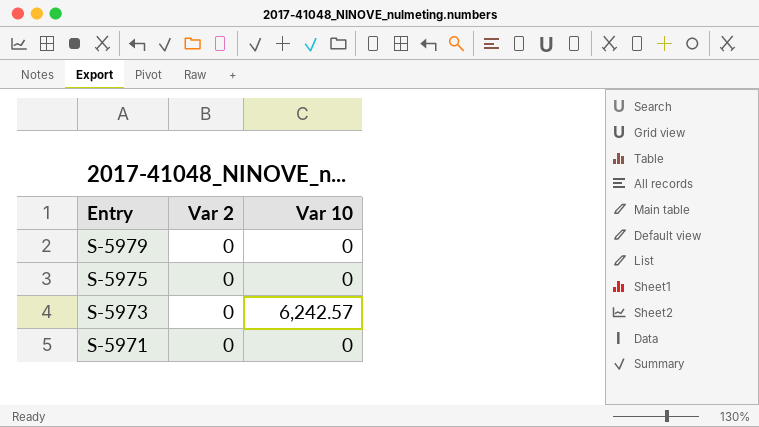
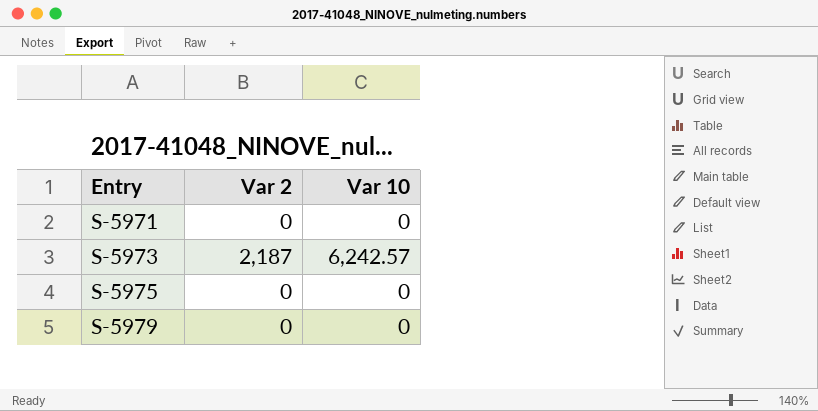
row order: Entry descending -> Entry ascending
S-5973 | Var 2: 0 -> 2,187

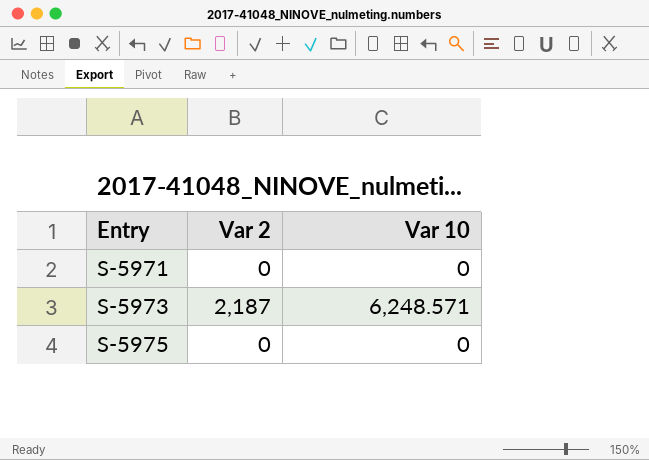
row S-5979: 0 | 0 -> none
S-5973 | Var 10: 6,242.57 -> 6,248.571

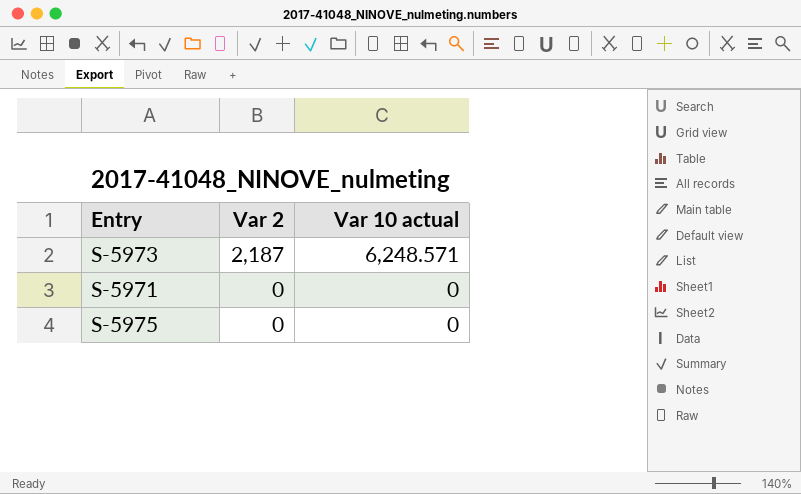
row order: Entry ascending -> Var 2 descending
column name: Var 10 -> Var 10 actual

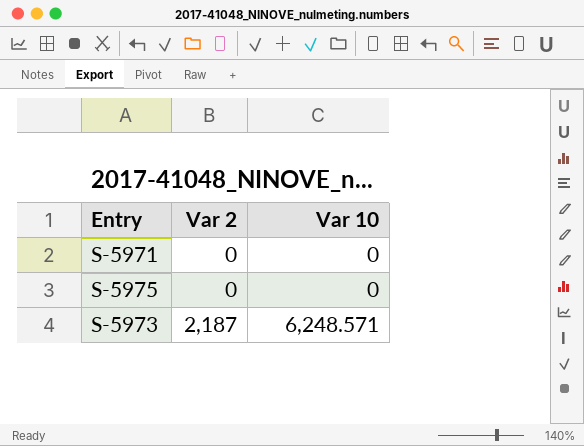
row order: Var 2 descending -> Var 2 ascending
column name: Var 10 actual -> Var 10

